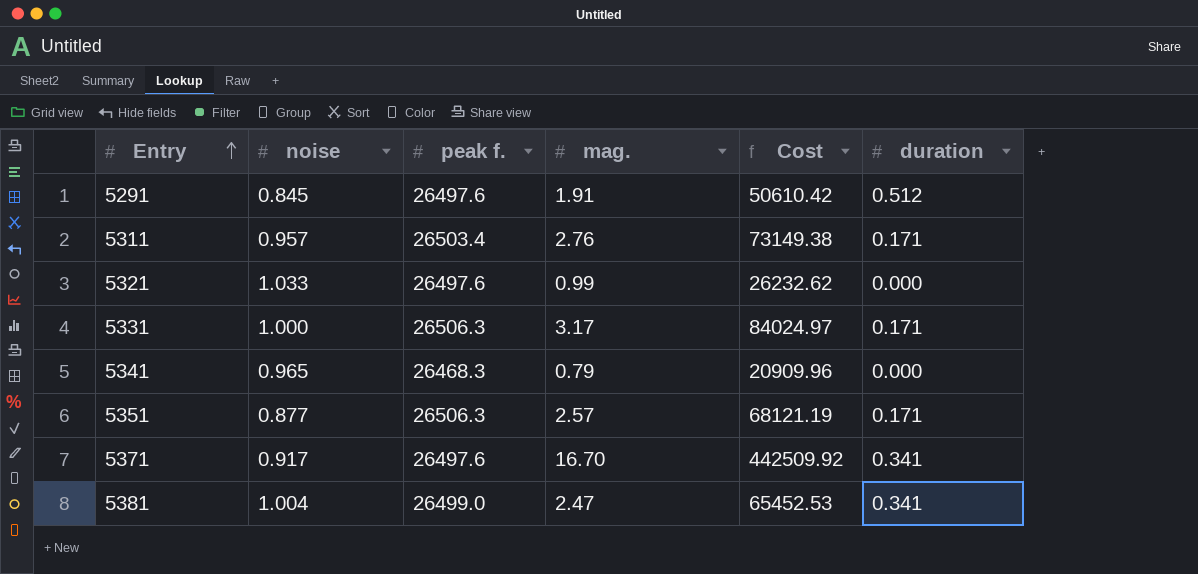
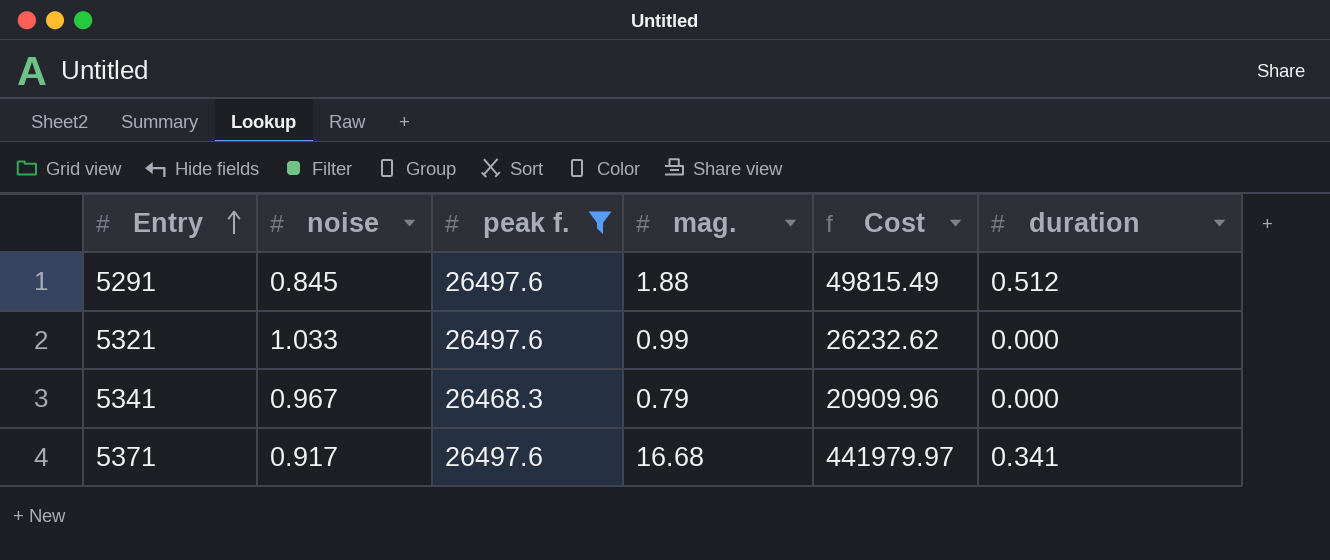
filter: none -> peak f. <= 26497.6
5291 | mag.: 1.91 -> 1.88
5291 | Cost: 50610.42 -> 49815.49
5341 | noise: 0.965 -> 0.967
5371 | mag.: 16.70 -> 16.68
5371 | Cost: 442509.92 -> 441979.97

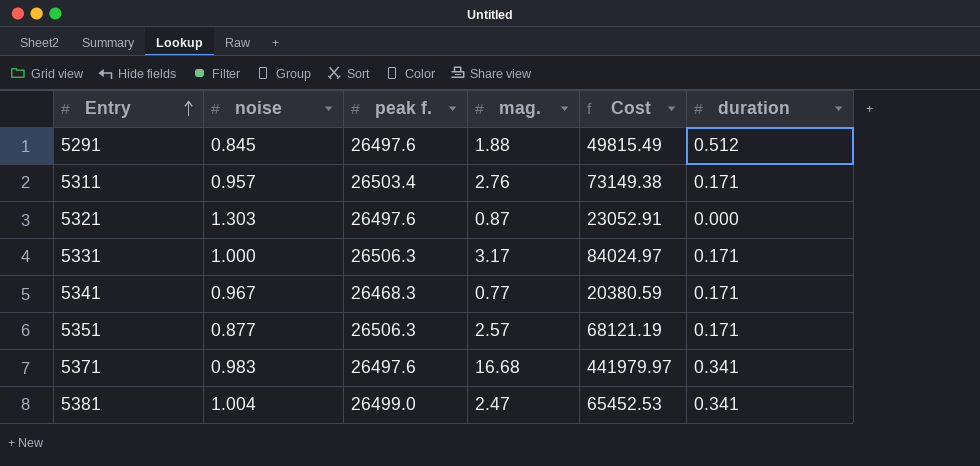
filter: peak f. <= 26497.6 -> none
5321 | noise: 1.033 -> 1.303
5321 | mag.: 0.99 -> 0.87
5321 | Cost: 26232.62 -> 23052.91
5341 | mag.: 0.79 -> 0.77
5341 | Cost: 20909.96 -> 20380.59
5341 | duration: 0.000 -> 0.171
5371 | noise: 0.917 -> 0.983

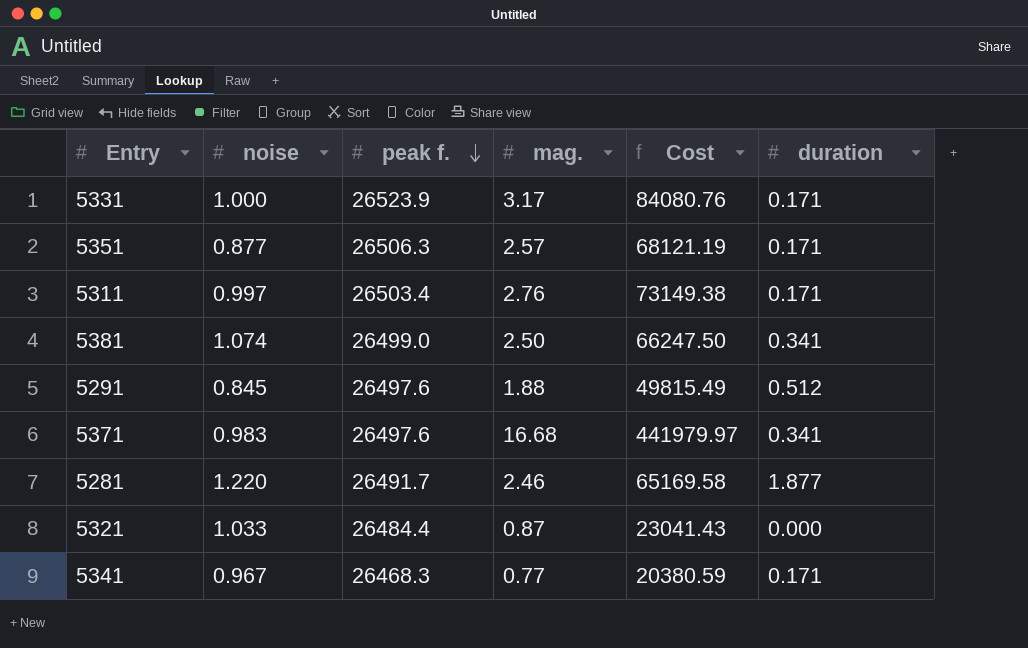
row order: Entry ascending -> peak f. descending
5331 | peak f.: 26506.3 -> 26523.9
5331 | Cost: 84024.97 -> 84080.76
5311 | noise: 0.957 -> 0.997
5381 | noise: 1.004 -> 1.074
5381 | mag.: 2.47 -> 2.50
5381 | Cost: 65452.53 -> 66247.50
row 5281: none -> 1.220 | 26491.7 | 2.46 | 65169.58 | 1.877
5321 | noise: 1.303 -> 1.033
5321 | peak f.: 26497.6 -> 26484.4
5321 | Cost: 23052.91 -> 23041.43

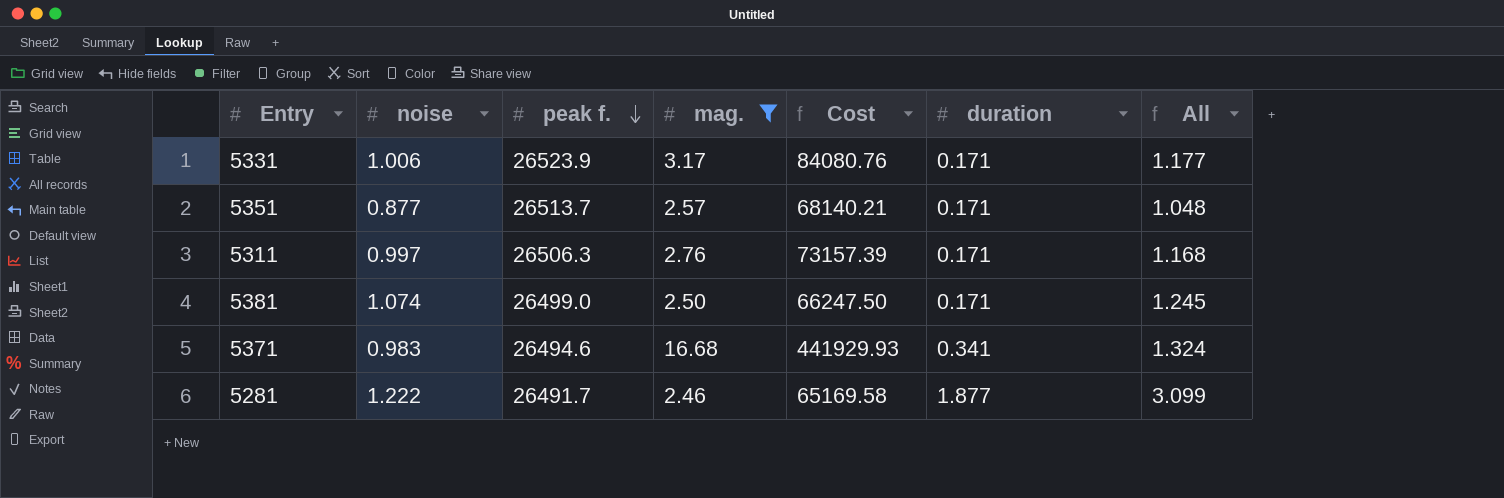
filter: none -> mag. >= 2.46
column All | formula: none -> [noise] + [duration]
5331 | noise: 1.000 -> 1.006
5351 | peak f.: 26506.3 -> 26513.7
5351 | Cost: 68121.19 -> 68140.21
5311 | peak f.: 26503.4 -> 26506.3
5311 | Cost: 73149.38 -> 73157.39
5381 | duration: 0.341 -> 0.171
5371 | peak f.: 26497.6 -> 26494.6
5371 | Cost: 441979.97 -> 441929.93
5281 | noise: 1.220 -> 1.222

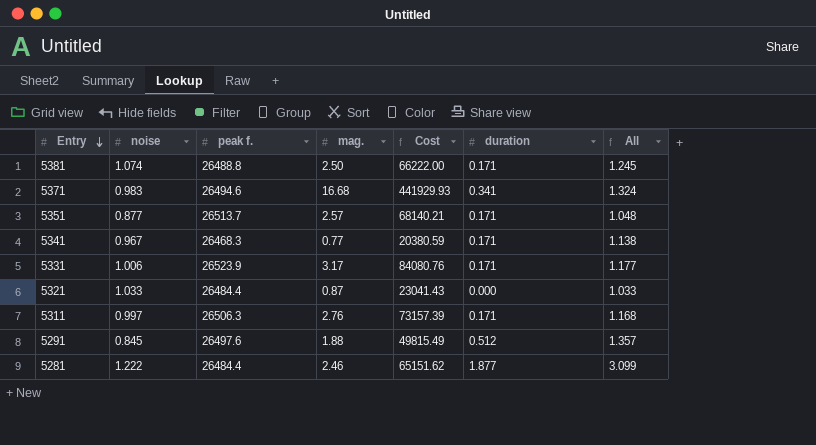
filter: mag. >= 2.46 -> none
row order: peak f. descending -> Entry descending
5381 | peak f.: 26499.0 -> 26488.8
5381 | Cost: 66247.50 -> 66222.00
5281 | peak f.: 26491.7 -> 26484.4
5281 | Cost: 65169.58 -> 65151.62

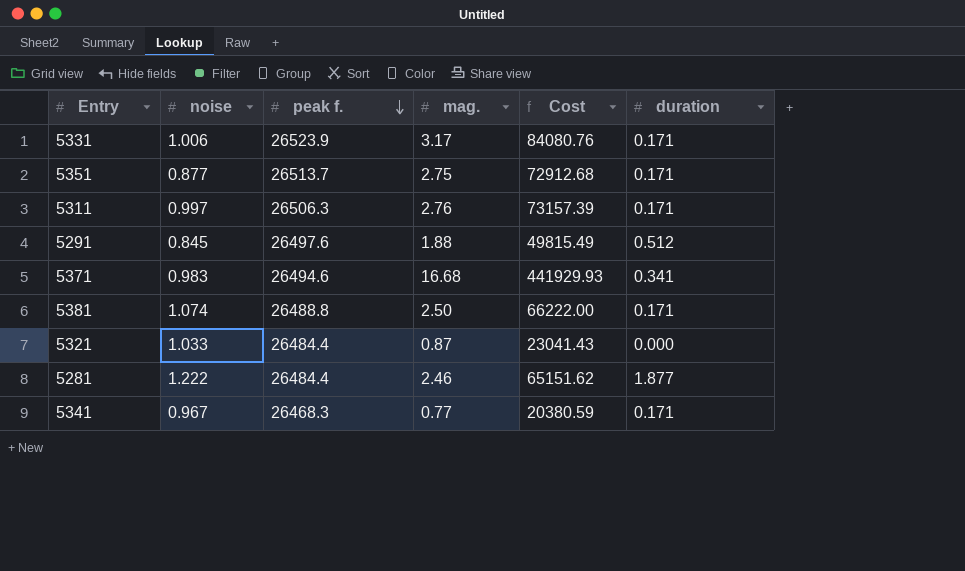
row order: Entry descending -> peak f. descending
column All | formula: [noise] + [duration] -> none
5351 | mag.: 2.57 -> 2.75
5351 | Cost: 68140.21 -> 72912.68

